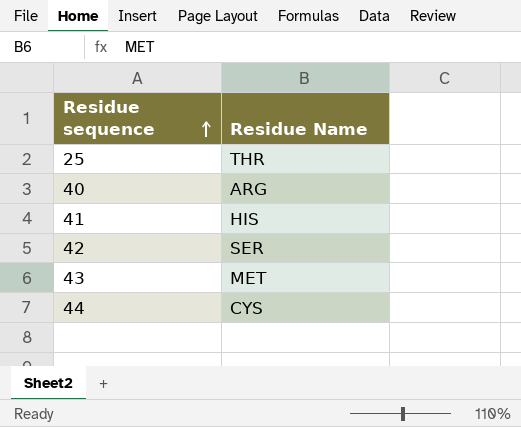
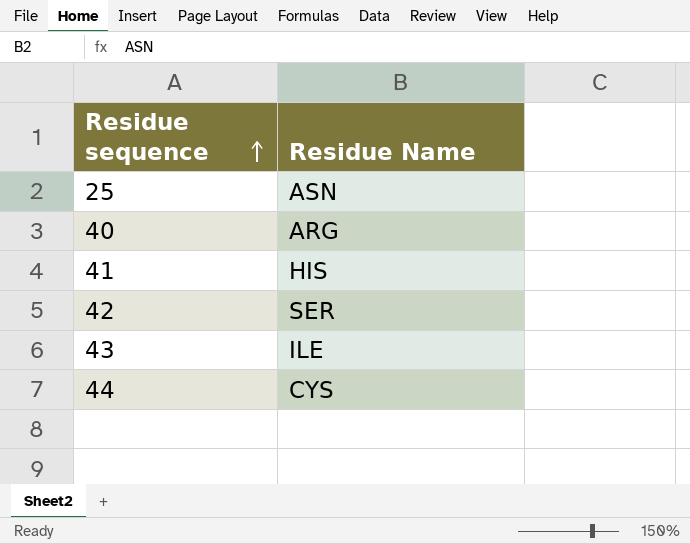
25 | Residue Name: THR -> ASN
43 | Residue Name: MET -> ILE

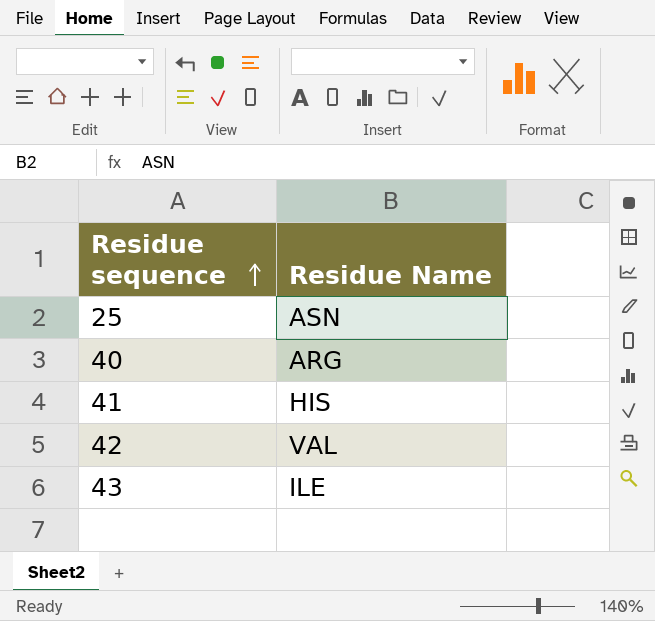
row 44: CYS -> none
42 | Residue Name: SER -> VAL

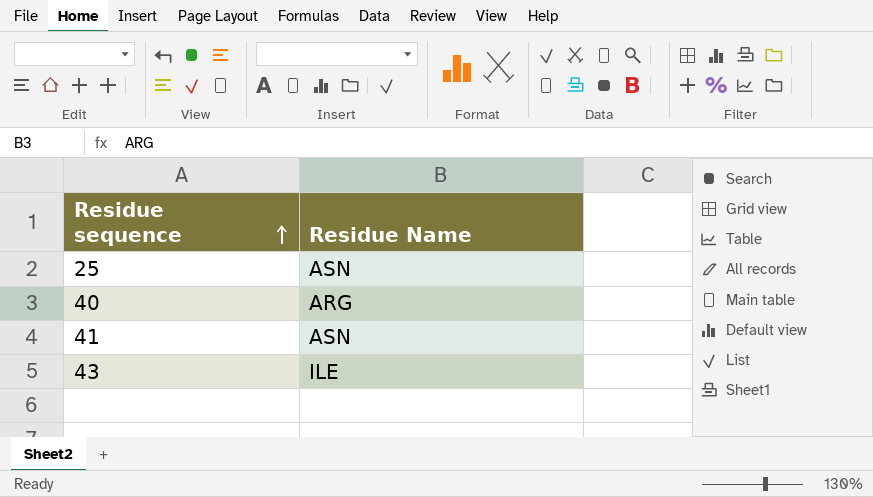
row 42: VAL -> none
41 | Residue Name: HIS -> ASN

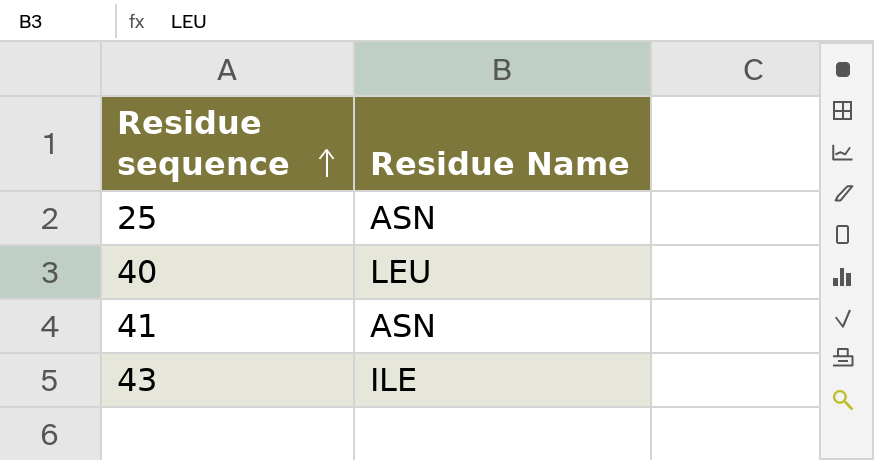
40 | Residue Name: ARG -> LEU

